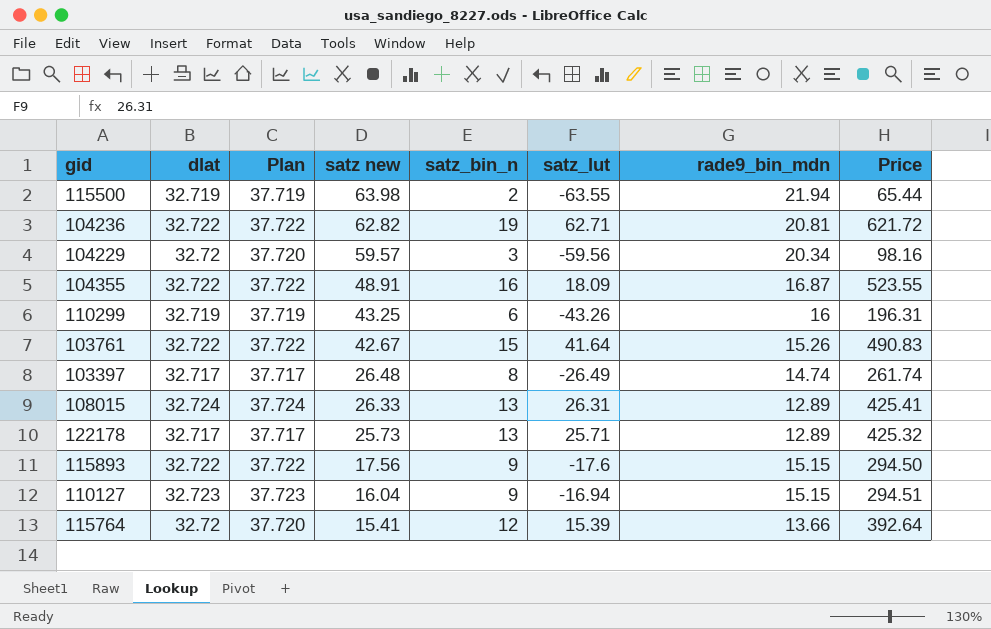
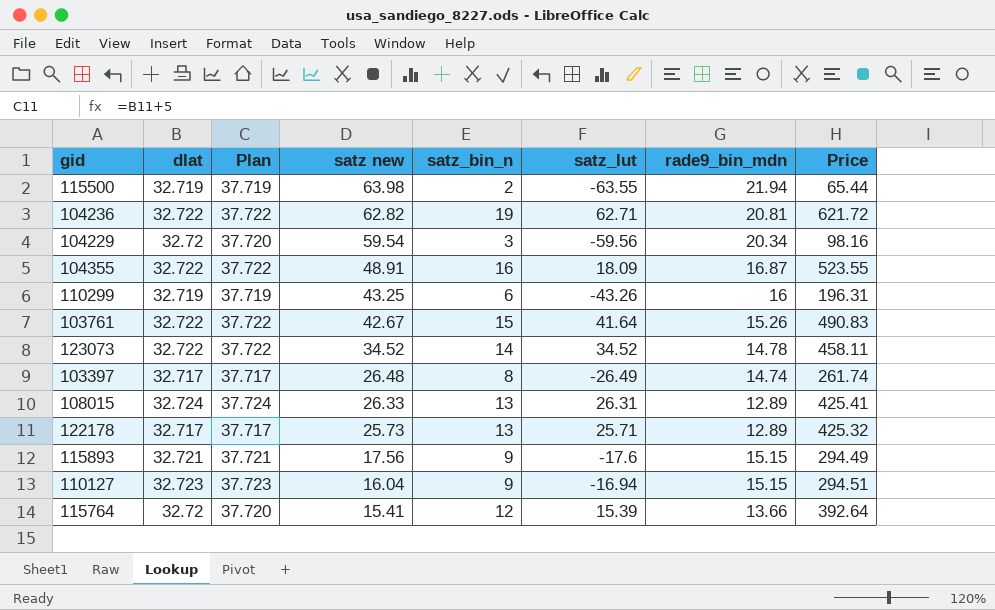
104229 | satz new: 59.57 -> 59.54
row 123073: none -> 32.722 | 37.722 | 34.52 | 14 | 34.52 | 14.78 | 458.11
115893 | dlat: 32.722 -> 32.721
115893 | Plan: 37.722 -> 37.721
115893 | Price: 294.50 -> 294.49

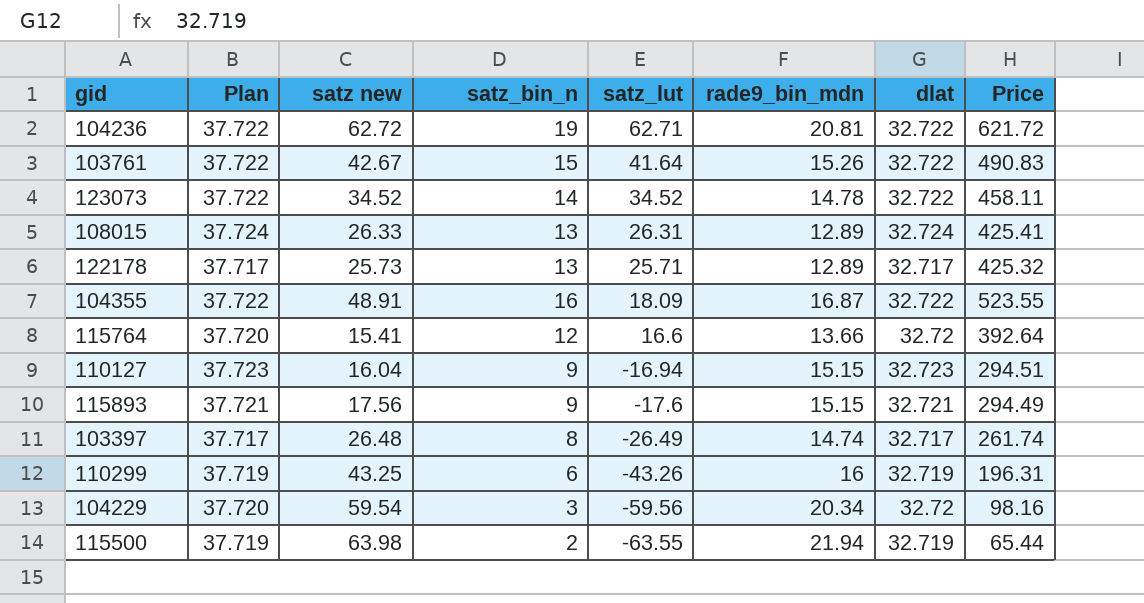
row order: satz new descending -> satz_lut descending
column dlat | position: 2 -> 7
104236 | satz new: 62.82 -> 62.72
115764 | satz_lut: 15.39 -> 16.6

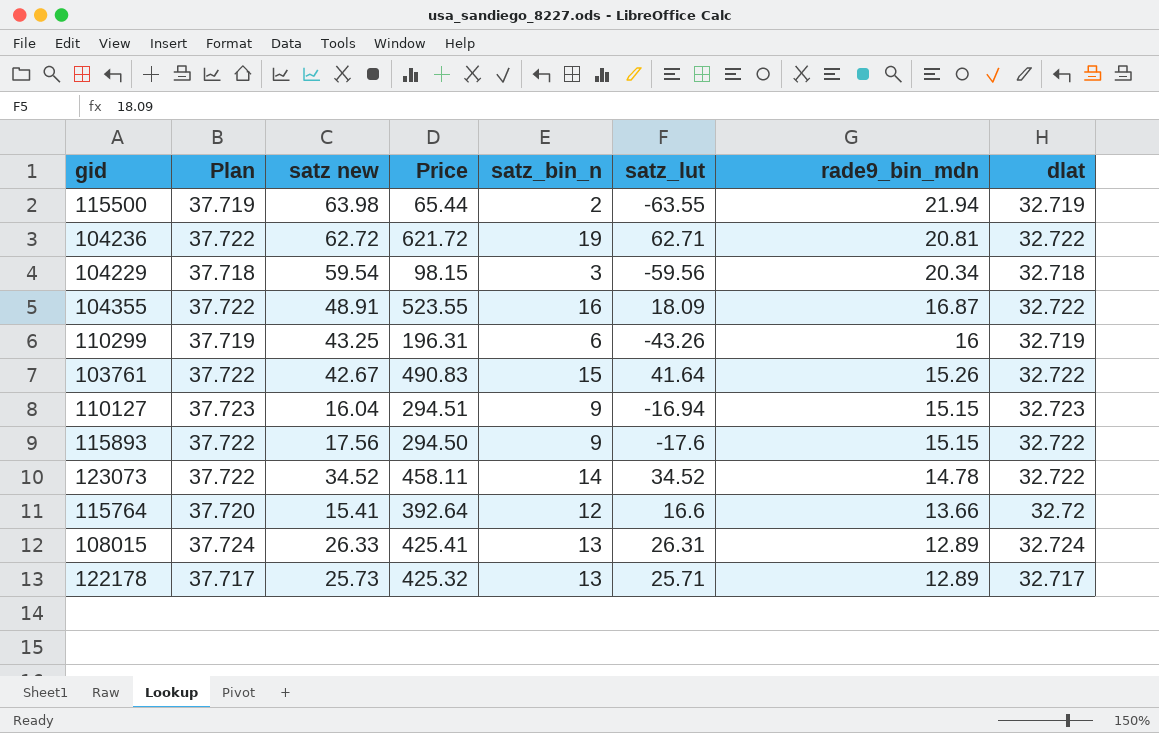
row order: satz_lut descending -> rade9_bin_mdn descending
column Price | position: 8 -> 4
row 103397: 37.717 | 26.48 | 8 | -26.49 | 14.74 | 32.717 | 261.74 -> none
104229 | Plan: 37.720 -> 37.718
104229 | Price: 98.16 -> 98.15
104229 | dlat: 32.72 -> 32.718
115893 | Plan: 37.721 -> 37.722
115893 | Price: 294.49 -> 294.50
115893 | dlat: 32.721 -> 32.722

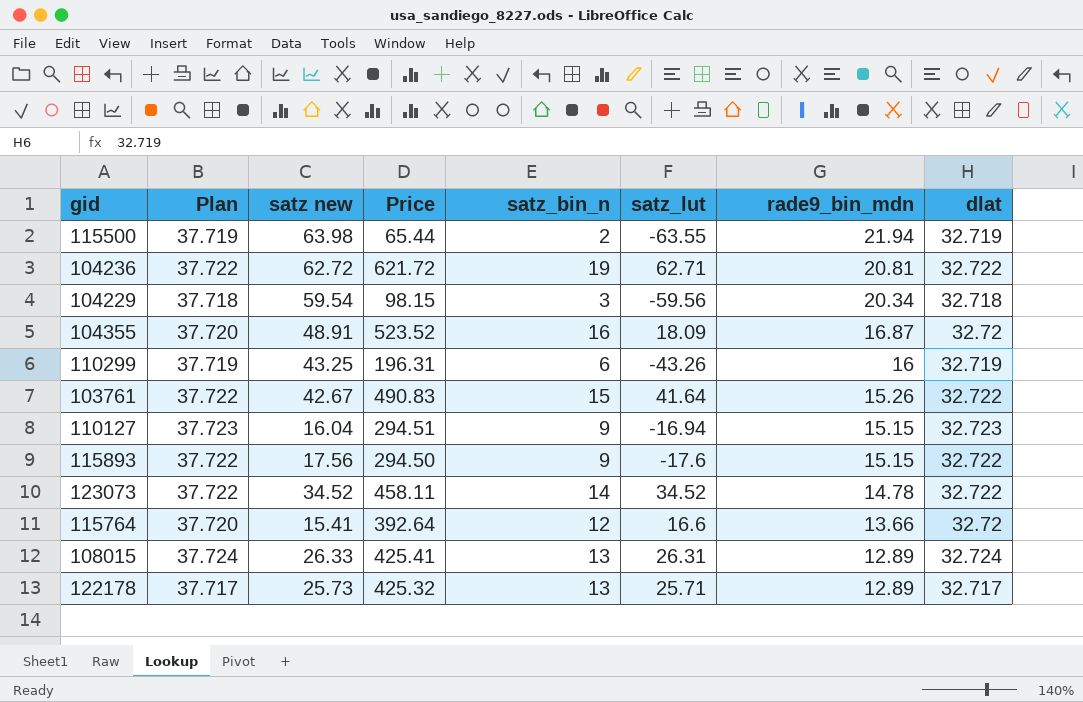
104355 | Plan: 37.722 -> 37.720
104355 | Price: 523.55 -> 523.52
104355 | dlat: 32.722 -> 32.72

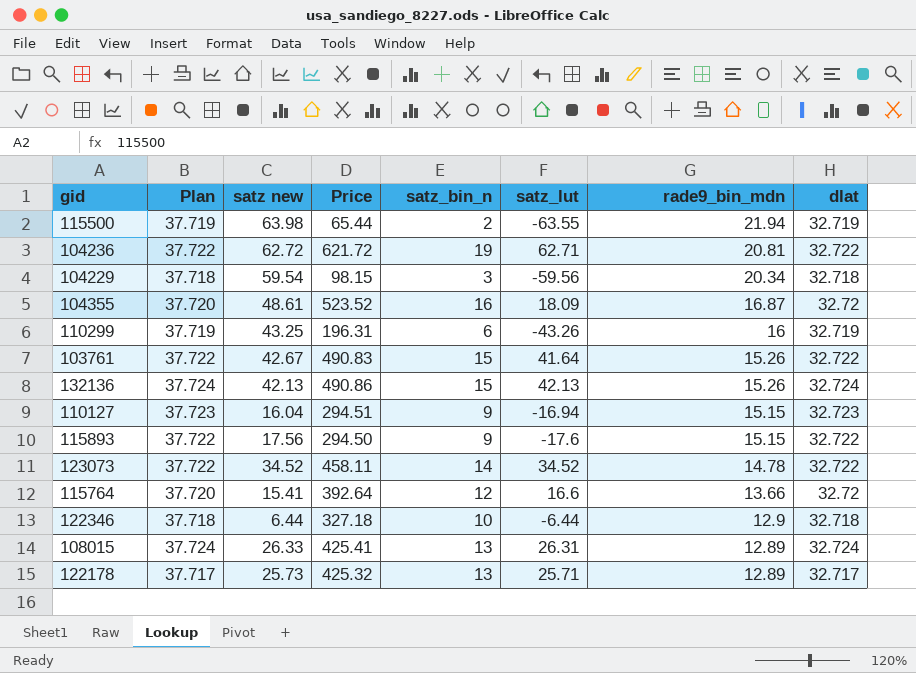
104355 | satz new: 48.91 -> 48.61
row 132136: none -> 37.724 | 42.13 | 490.86 | 15 | 42.13 | 15.26 | 32.724
row 122346: none -> 37.718 | 6.44 | 327.18 | 10 | -6.44 | 12.9 | 32.718

